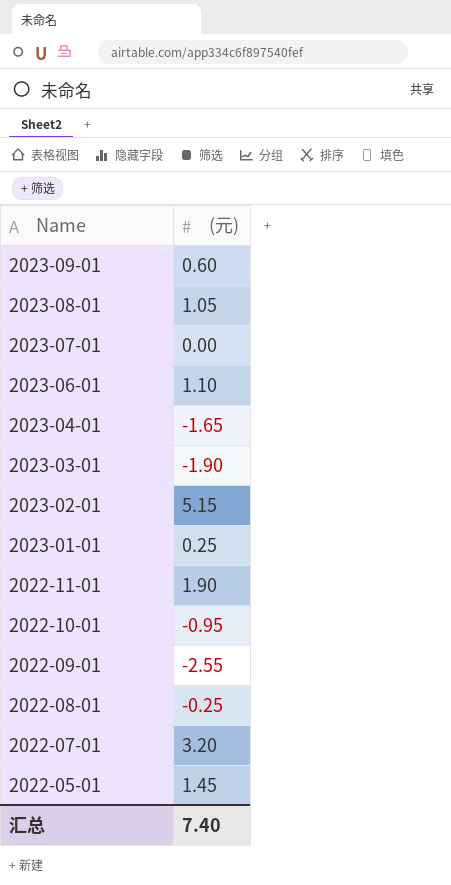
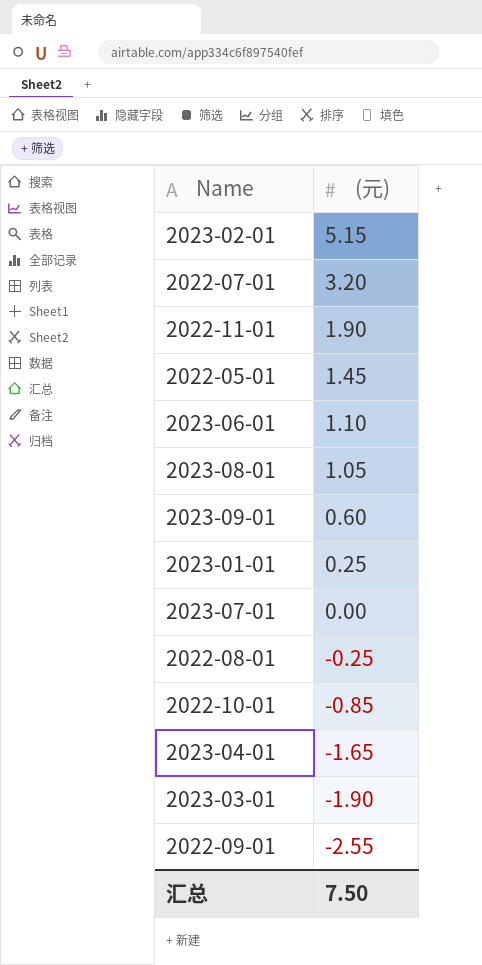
row order: Name descending -> (元) descending
2022-10-01 | (元): -0.95 -> -0.85
汇总 | (元): 7.40 -> 7.50

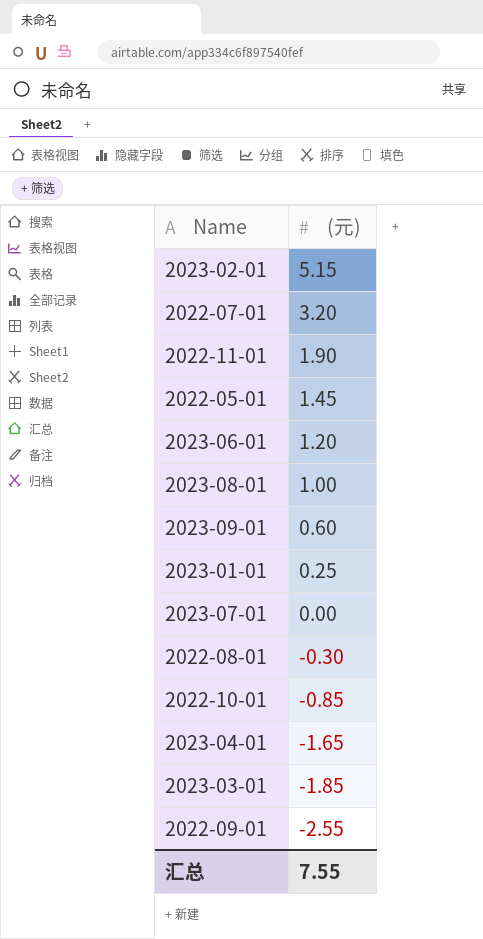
2023-06-01 | (元): 1.10 -> 1.20
2023-08-01 | (元): 1.05 -> 1.00
2022-08-01 | (元): -0.25 -> -0.30
2023-03-01 | (元): -1.90 -> -1.85
汇总 | (元): 7.50 -> 7.55

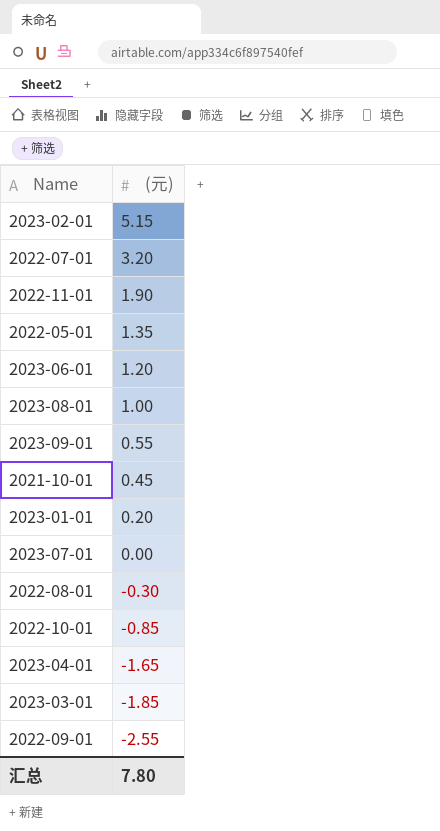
2022-05-01 | (元): 1.45 -> 1.35
2023-09-01 | (元): 0.60 -> 0.55
row 2021-10-01: none -> 0.45
2023-01-01 | (元): 0.25 -> 0.20
汇总 | (元): 7.55 -> 7.80

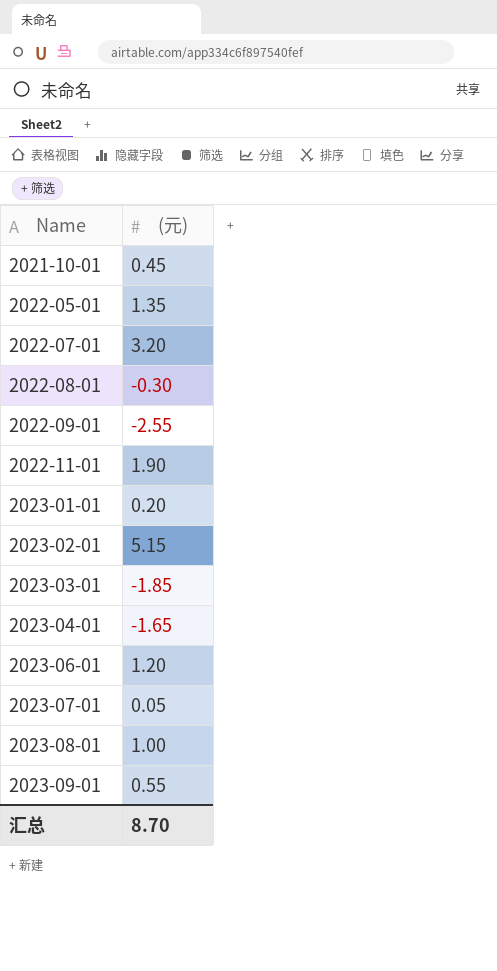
row order: (元) descending -> Name ascending
row 2022-10-01: -0.85 -> none
2023-07-01 | (元): 0.00 -> 0.05
汇总 | (元): 7.80 -> 8.70

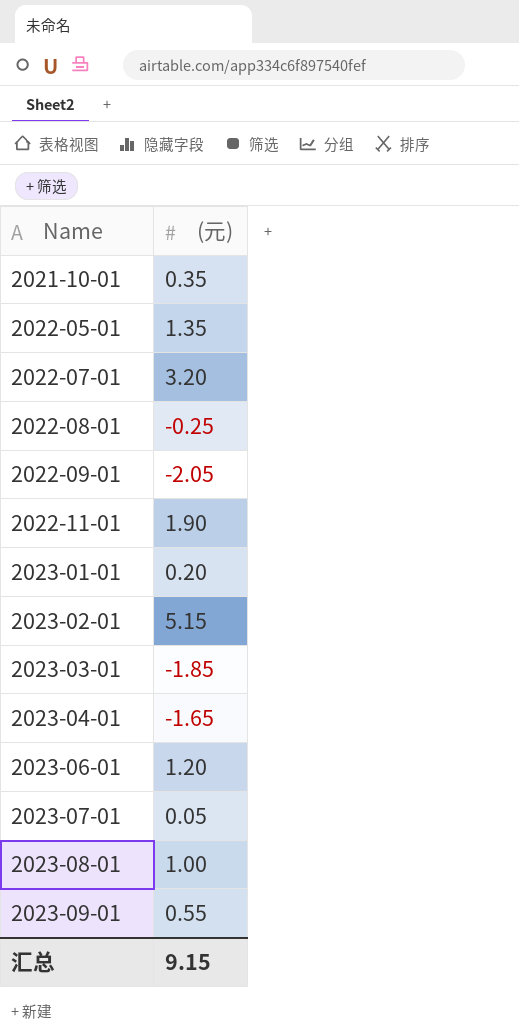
2021-10-01 | (元): 0.45 -> 0.35
2022-08-01 | (元): -0.30 -> -0.25
2022-09-01 | (元): -2.55 -> -2.05
汇总 | (元): 8.70 -> 9.15

